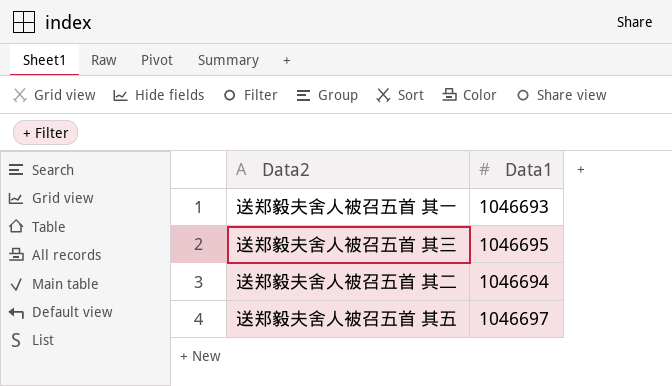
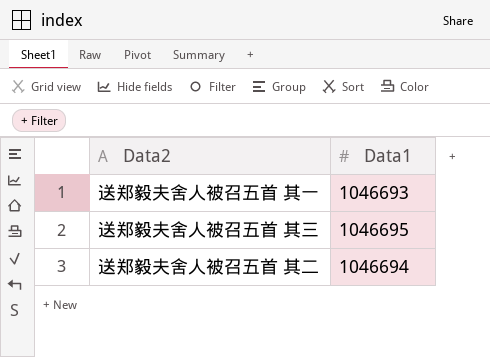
row 送郑毅夫舍人被召五首 其五: 1046697 -> none

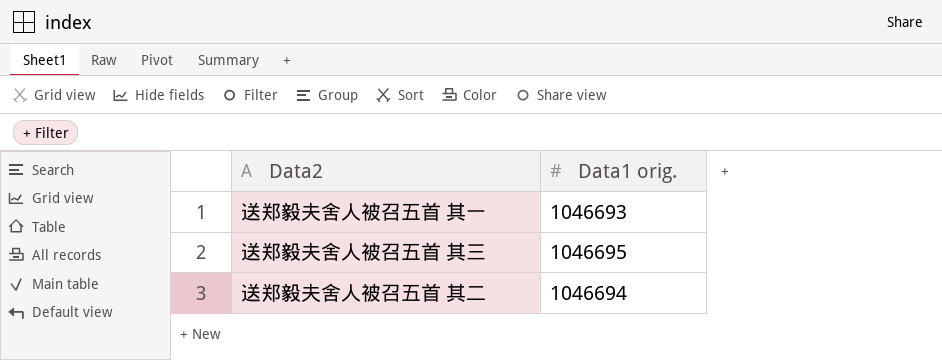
column name: Data1 -> Data1 orig.

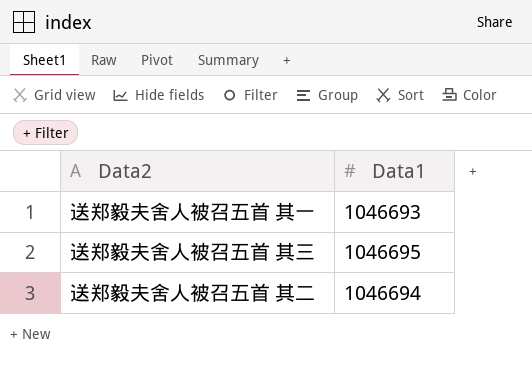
column name: Data1 orig. -> Data1

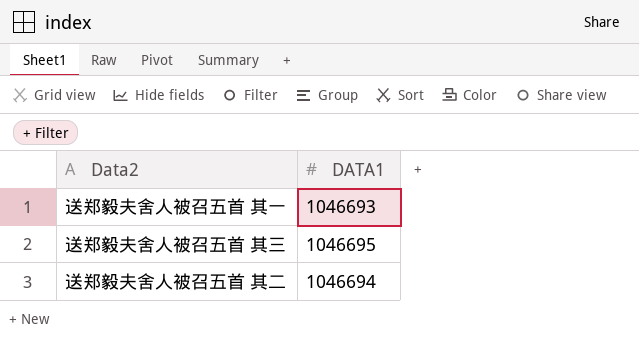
column name: Data1 -> DATA1

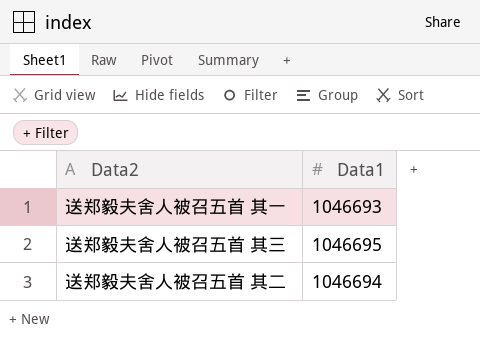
column name: DATA1 -> Data1

